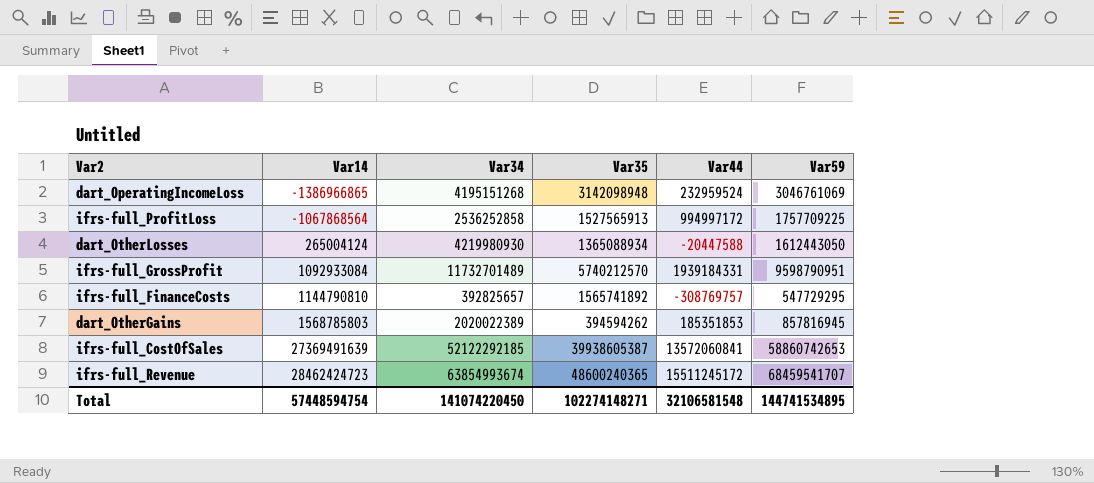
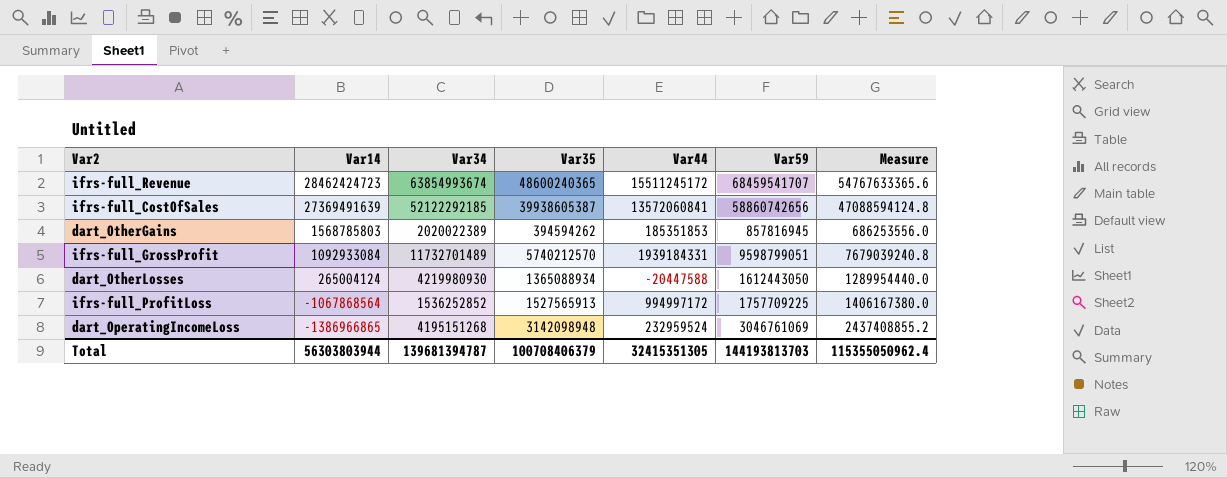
row order: Var14 ascending -> Var14 descending
column Measure | formula: none -> [Var59] * 0.8
row ifrs-full_FinanceCosts: 1144790810 | 392825657 | 1565741892 | -308769757 | 547729295 -> none
ifrs-full_CostOfSales | Var59: 58860742653 -> 58860742656
ifrs-full_GrossProfit | Var59: 9598790951 -> 9598799051
ifrs-full_ProfitLoss | Var34: 2536252858 -> 1536252852
Total | Var14: 57448594754 -> 56303803944
Total | Var34: 141074220450 -> 139681394787
Total | Var35: 102274148271 -> 100708406379
Total | Var44: 32106581548 -> 32415351305
Total | Var59: 144741534895 -> 144193813703

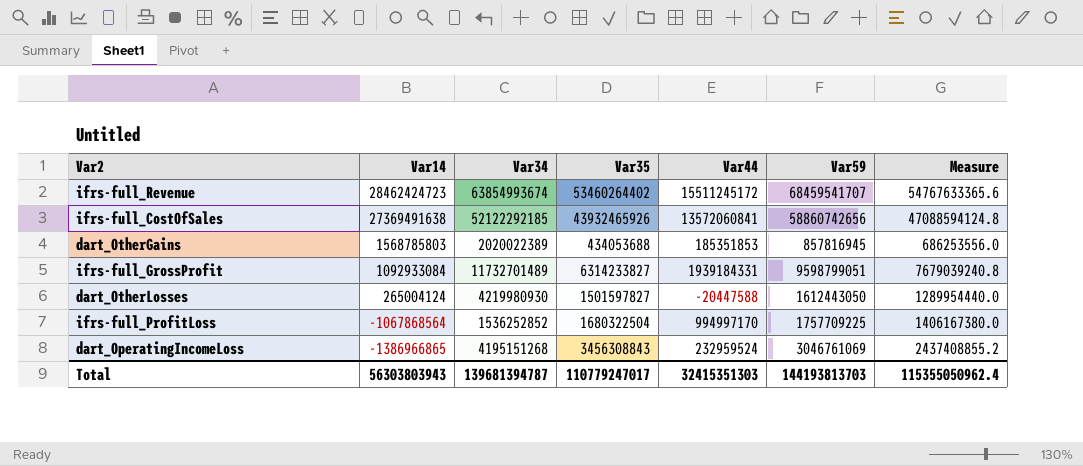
ifrs-full_Revenue | Var35: 48600240365 -> 53460264402
ifrs-full_CostOfSales | Var14: 27369491639 -> 27369491638
ifrs-full_CostOfSales | Var35: 39938605387 -> 43932465926
dart_OtherGains | Var35: 394594262 -> 434053688
ifrs-full_GrossProfit | Var35: 5740212570 -> 6314233827
dart_OtherLosses | Var35: 1365088934 -> 1501597827
ifrs-full_ProfitLoss | Var35: 1527565913 -> 1680322504
ifrs-full_ProfitLoss | Var44: 994997172 -> 994997170
dart_OperatingIncomeLoss | Var35: 3142098948 -> 3456308843
Total | Var14: 56303803944 -> 56303803943
Total | Var35: 100708406379 -> 110779247017
Total | Var44: 32415351305 -> 32415351303

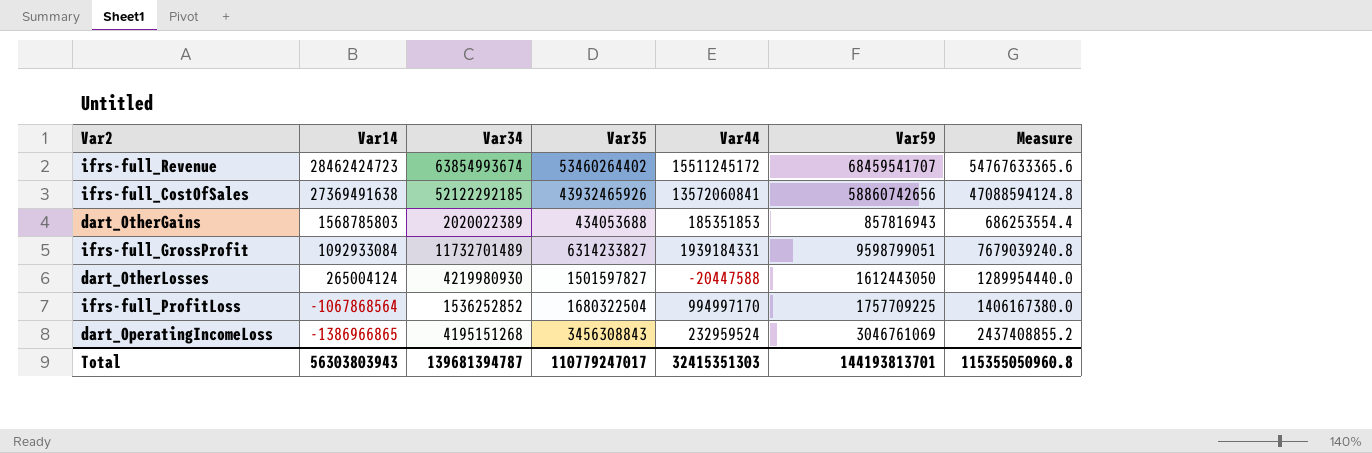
dart_OtherGains | Var59: 857816945 -> 857816943
dart_OtherGains | Measure: 686253556.0 -> 686253554.4
Total | Var59: 144193813703 -> 144193813701
Total | Measure: 115355050962.4 -> 115355050960.8

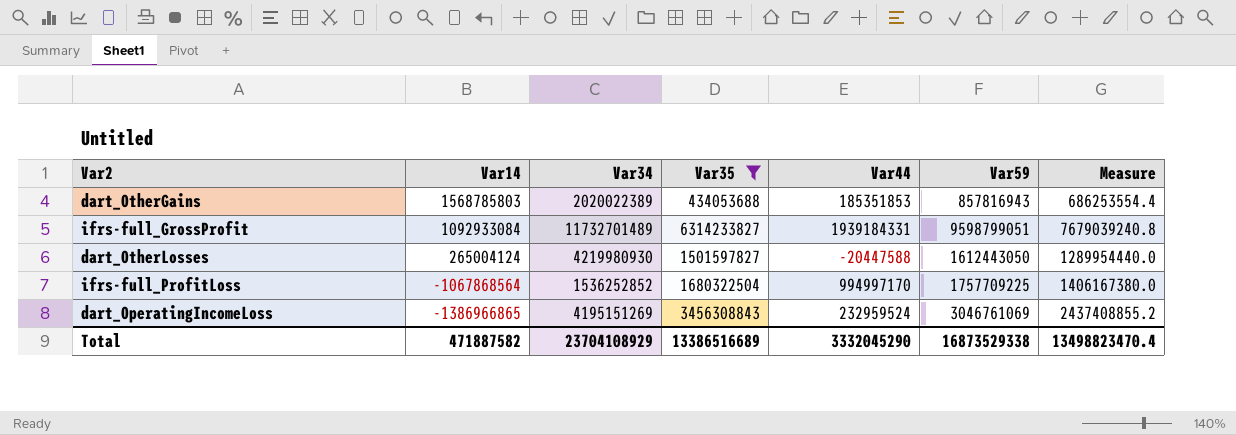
filter: none -> Var35 <= 6314233827
dart_OperatingIncomeLoss | Var34: 4195151268 -> 4195151269
Total | Var14: 56303803943 -> 471887582
Total | Var34: 139681394787 -> 23704108929
Total | Var35: 110779247017 -> 13386516689
Total | Var44: 32415351303 -> 3332045290
Total | Var59: 144193813701 -> 16873529338
Total | Measure: 115355050960.8 -> 13498823470.4

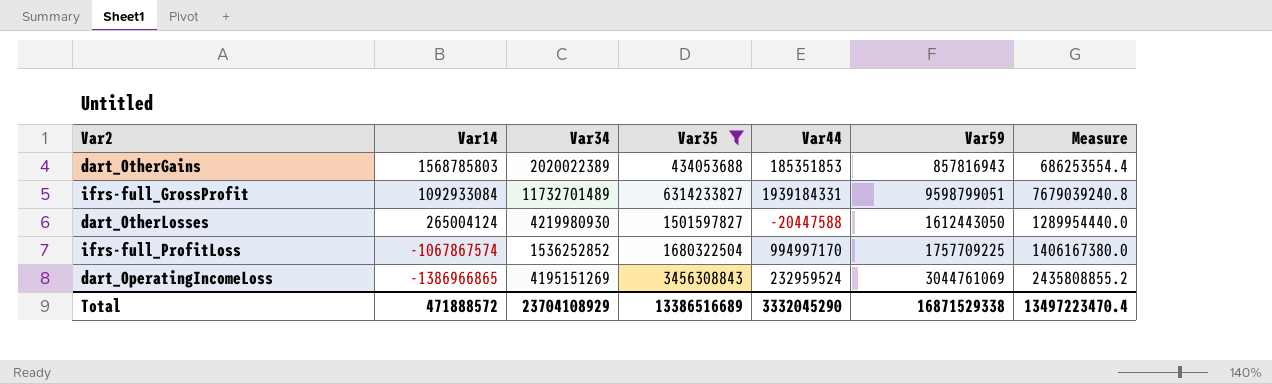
ifrs-full_ProfitLoss | Var14: -1067868564 -> -1067867574
dart_OperatingIncomeLoss | Var59: 3046761069 -> 3044761069
dart_OperatingIncomeLoss | Measure: 2437408855.2 -> 2435808855.2
Total | Var14: 471887582 -> 471888572
Total | Var59: 16873529338 -> 16871529338
Total | Measure: 13498823470.4 -> 13497223470.4

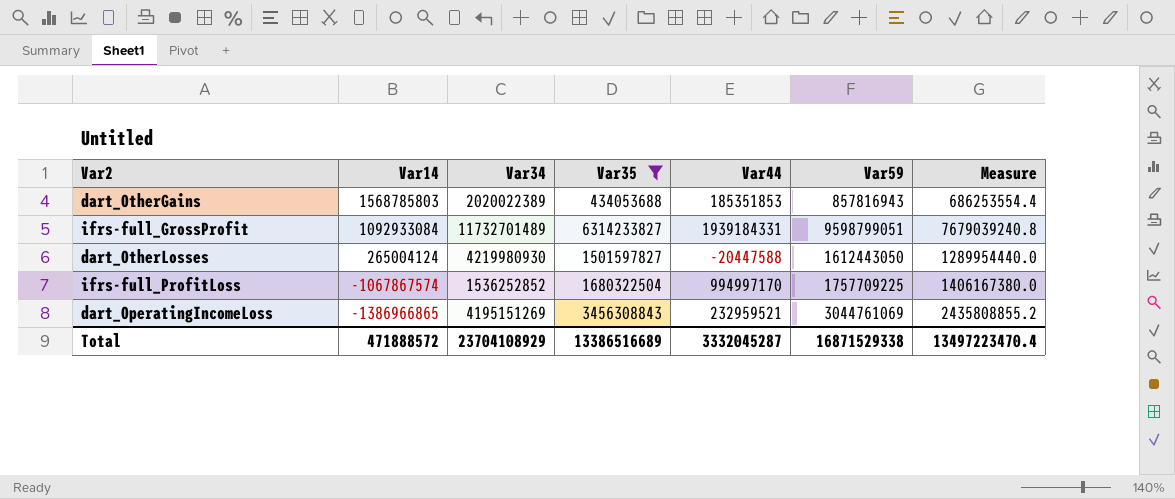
dart_OperatingIncomeLoss | Var44: 232959524 -> 232959521
Total | Var44: 3332045290 -> 3332045287

